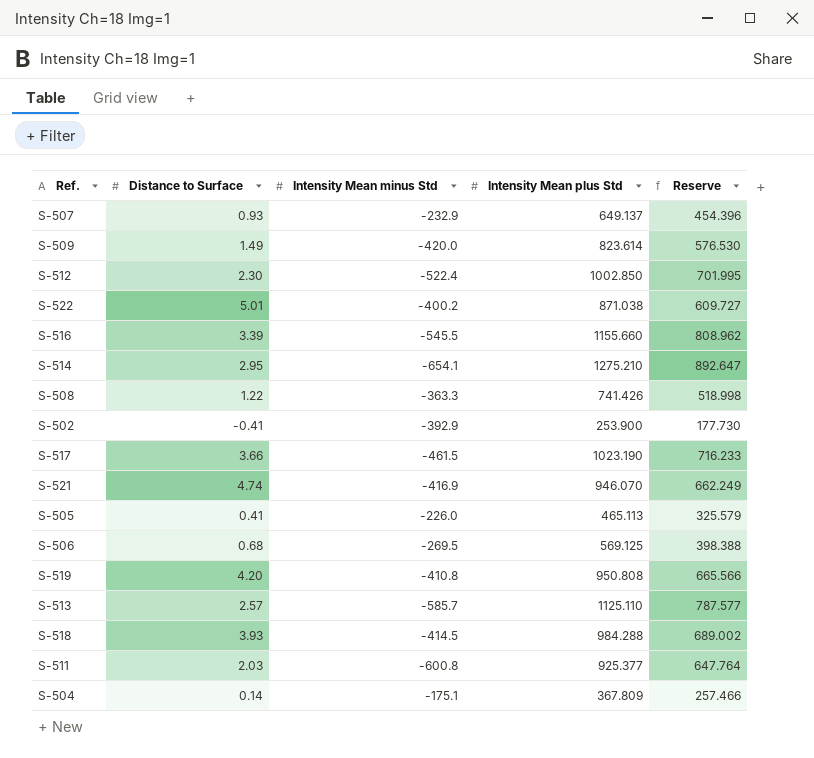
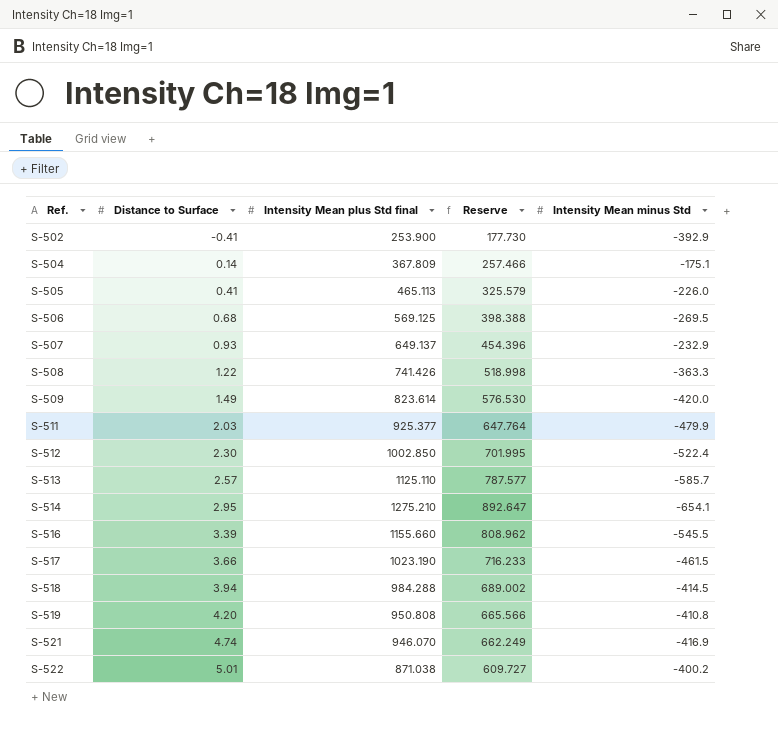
row order: none -> Ref. ascending
column name: Intensity Mean plus Std -> Intensity Mean plus Std final
column Intensity Mean minus Std | position: 3 -> 5
S-511 | Intensity Mean minus Std: -600.8 -> -479.9
S-518 | Distance to Surface: 3.93 -> 3.94

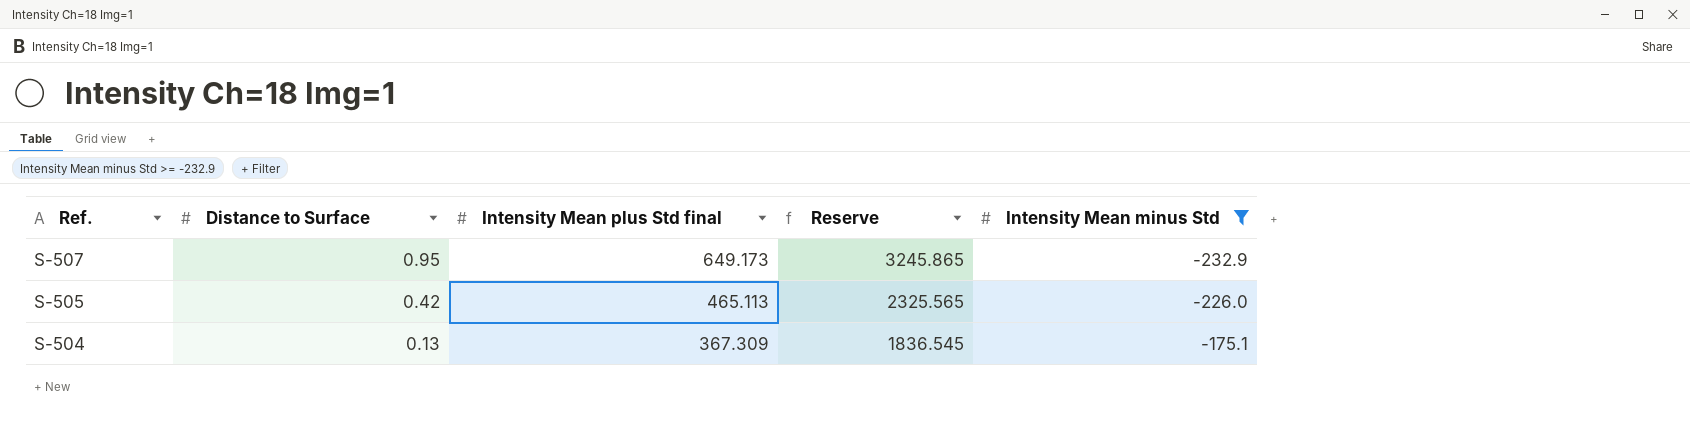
filter: none -> Intensity Mean minus Std >= -232.9
row order: Ref. ascending -> Ref. descending
column Reserve | formula: [Intensity Mean plus Std final] * 0.7 -> [Intensity Mean plus Std final] * 5
S-507 | Distance to Surface: 0.93 -> 0.95
S-507 | Intensity Mean plus Std final: 649.137 -> 649.173
S-505 | Distance to Surface: 0.41 -> 0.42
S-504 | Distance to Surface: 0.14 -> 0.13
S-504 | Intensity Mean plus Std final: 367.809 -> 367.309

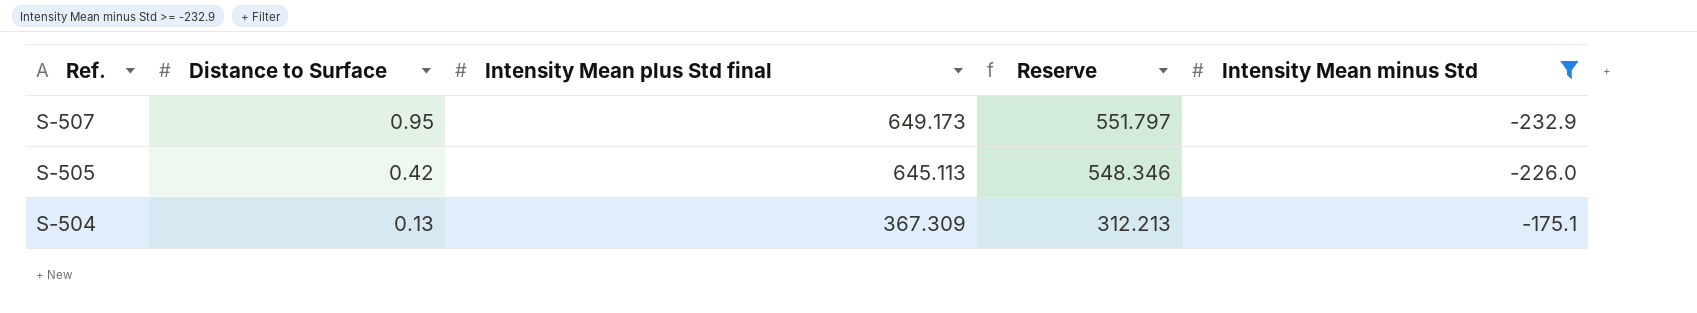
column Reserve | formula: [Intensity Mean plus Std final] * 5 -> [Intensity Mean plus Std final] * 0.85
S-505 | Intensity Mean plus Std final: 465.113 -> 645.113

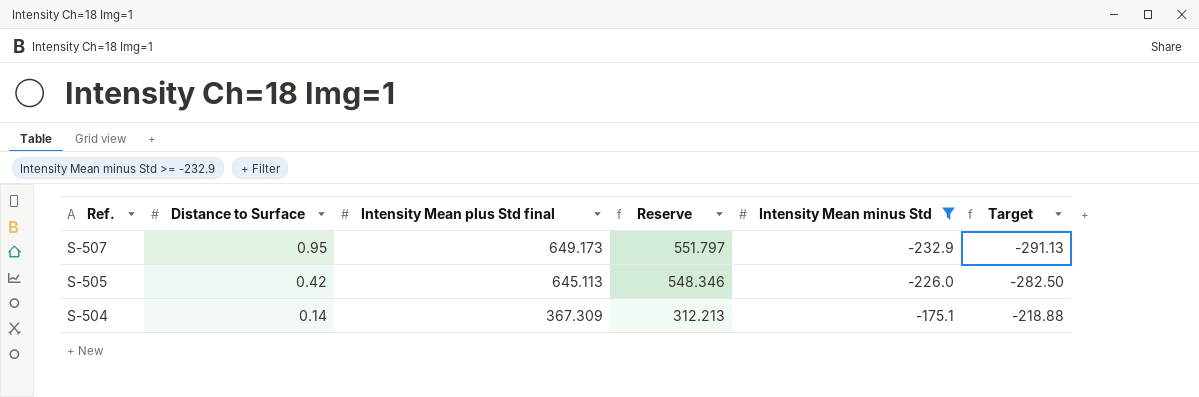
column Target | formula: none -> [Intensity Mean minus Std] * 1.25
S-504 | Distance to Surface: 0.13 -> 0.14

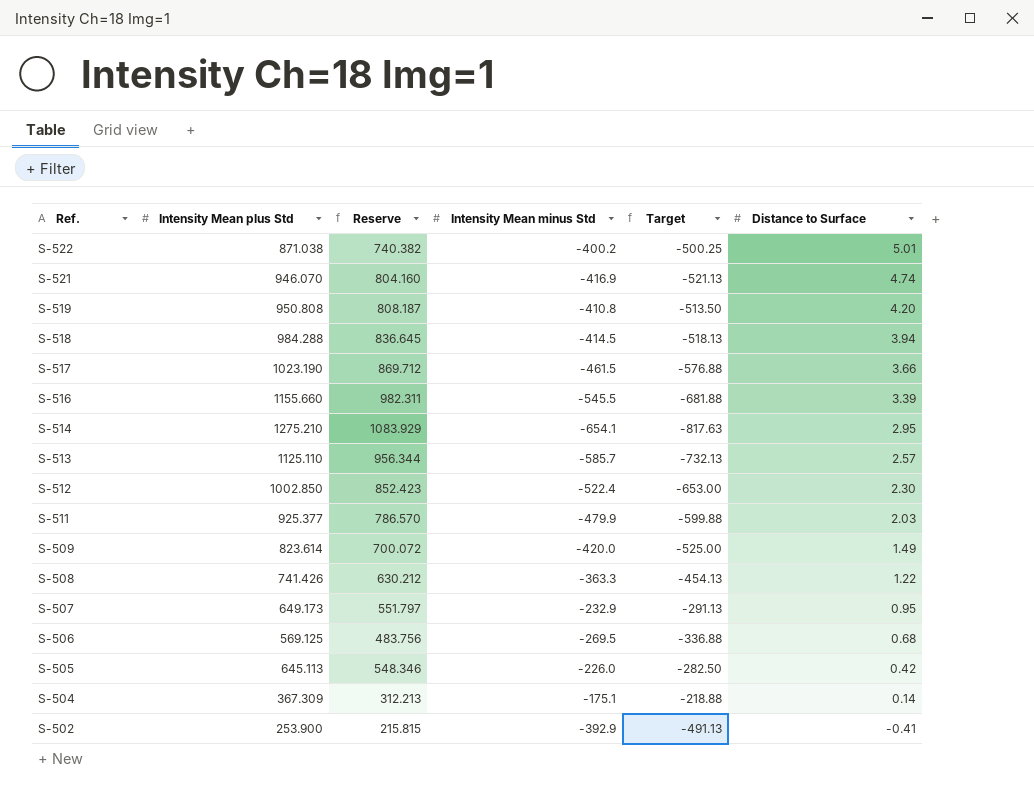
filter: Intensity Mean minus Std >= -232.9 -> none
column name: Intensity Mean plus Std final -> Intensity Mean plus Std
column Distance to Surface | position: 2 -> 6

